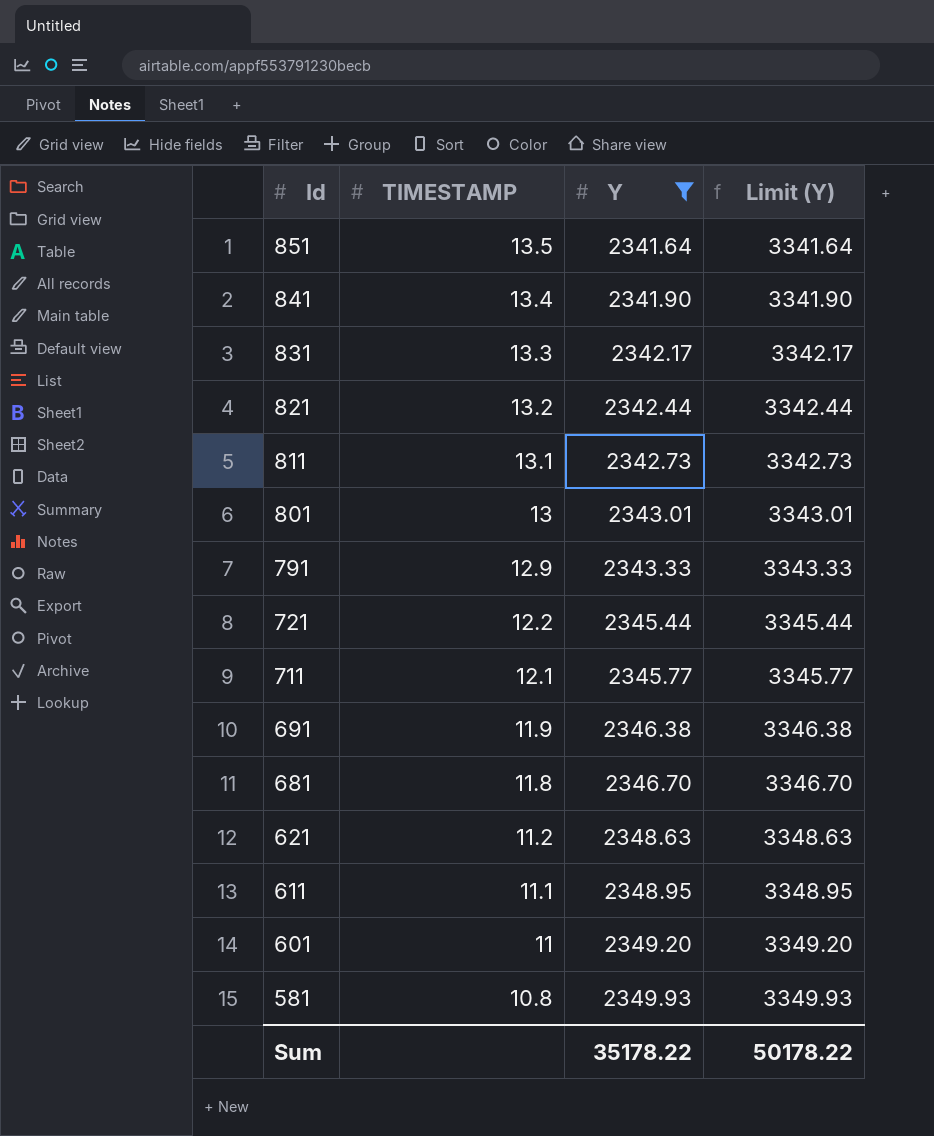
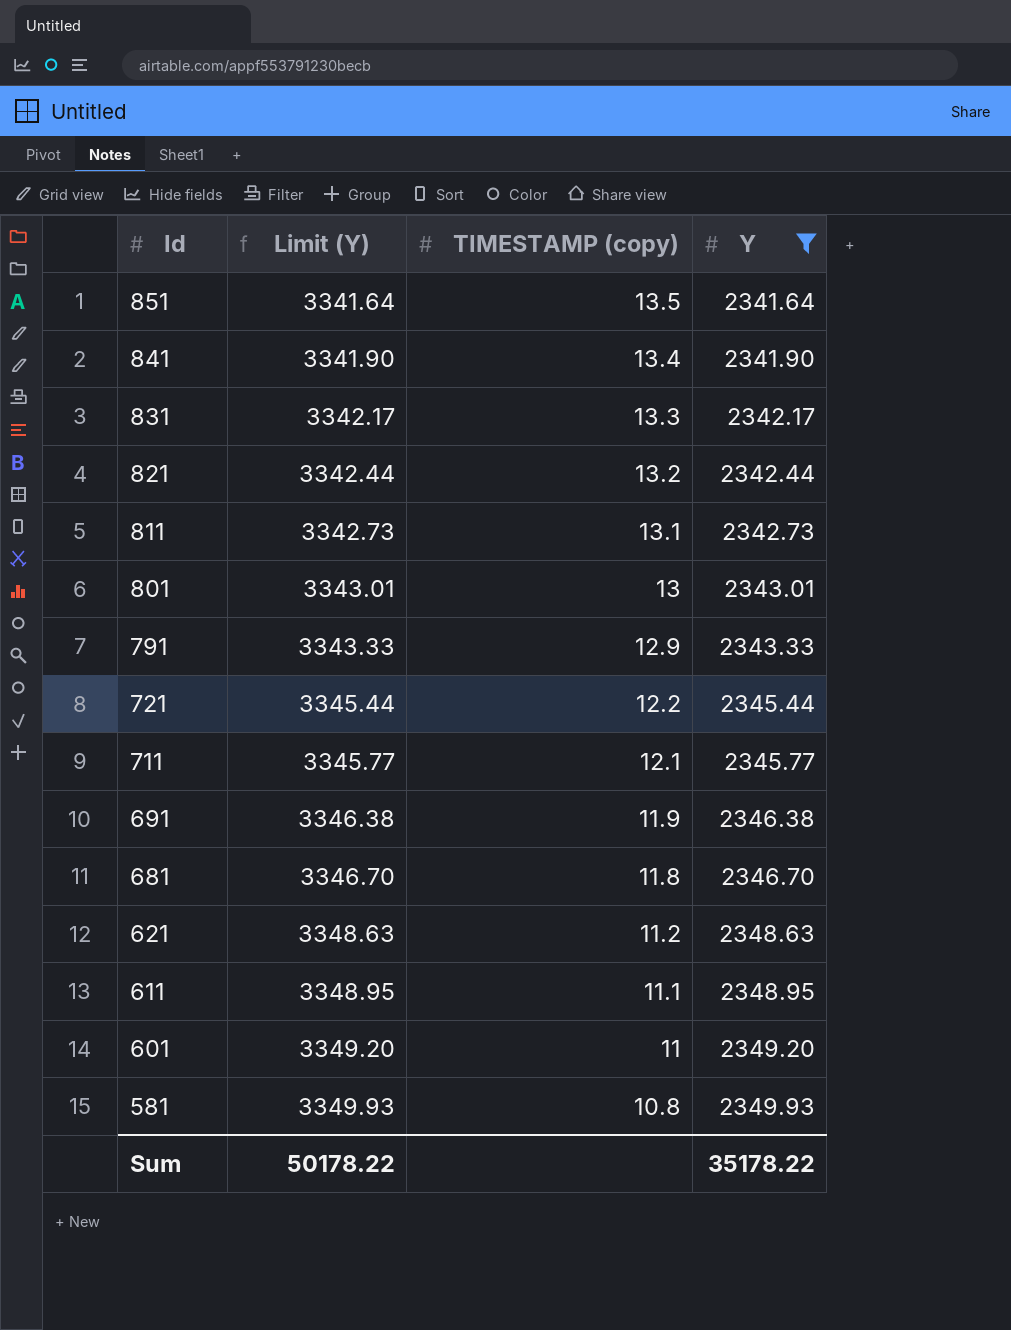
column Limit (Y) | position: 4 -> 2
column name: TIMESTAMP -> TIMESTAMP (copy)

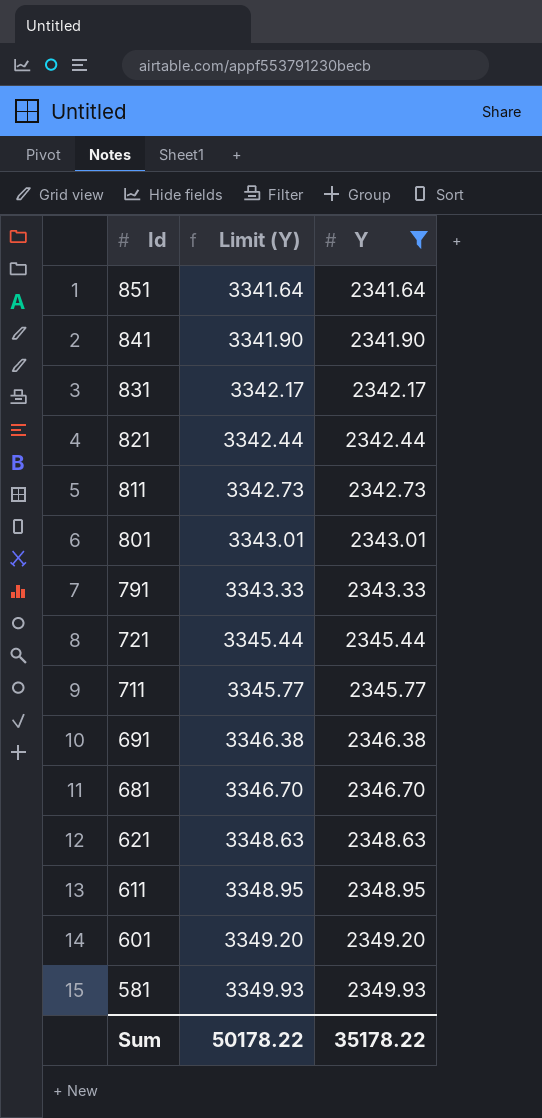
column TIMESTAMP (copy) | position: 3 -> none

